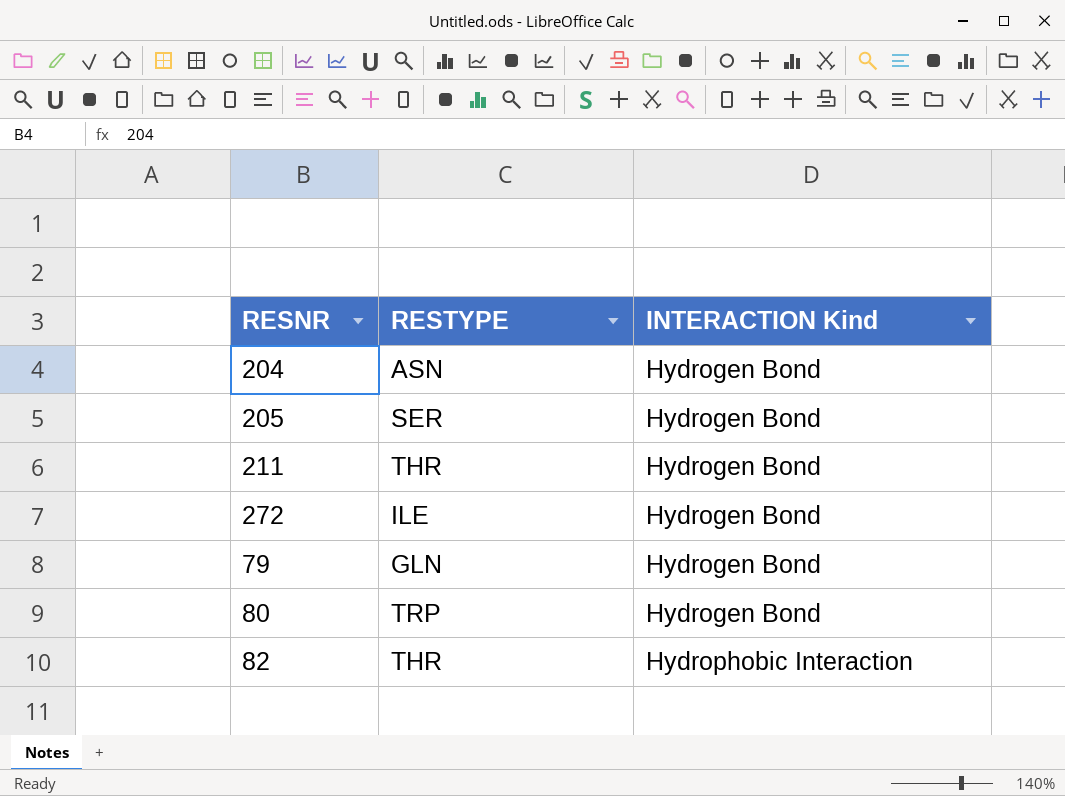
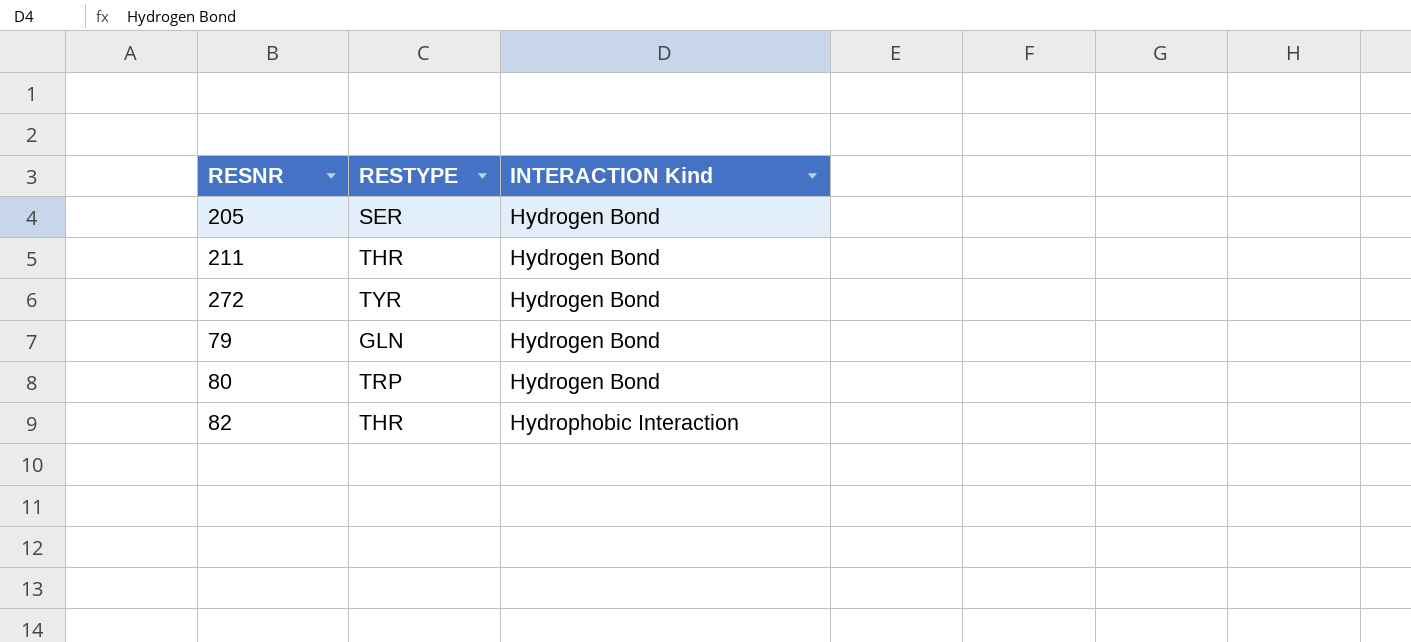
row 204: ASN | Hydrogen Bond -> none
272 | RESTYPE: ILE -> TYR

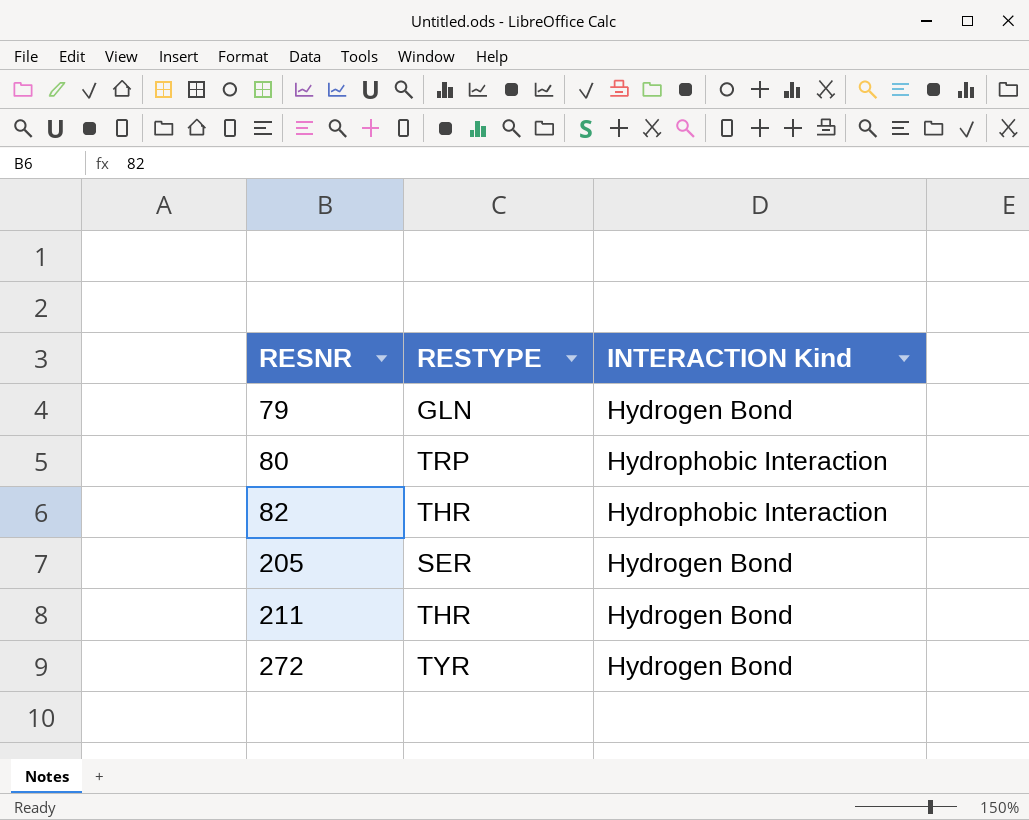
row order: INTERACTION Kind ascending -> RESNR ascending
80 | INTERACTION Kind: Hydrogen Bond -> Hydrophobic Interaction

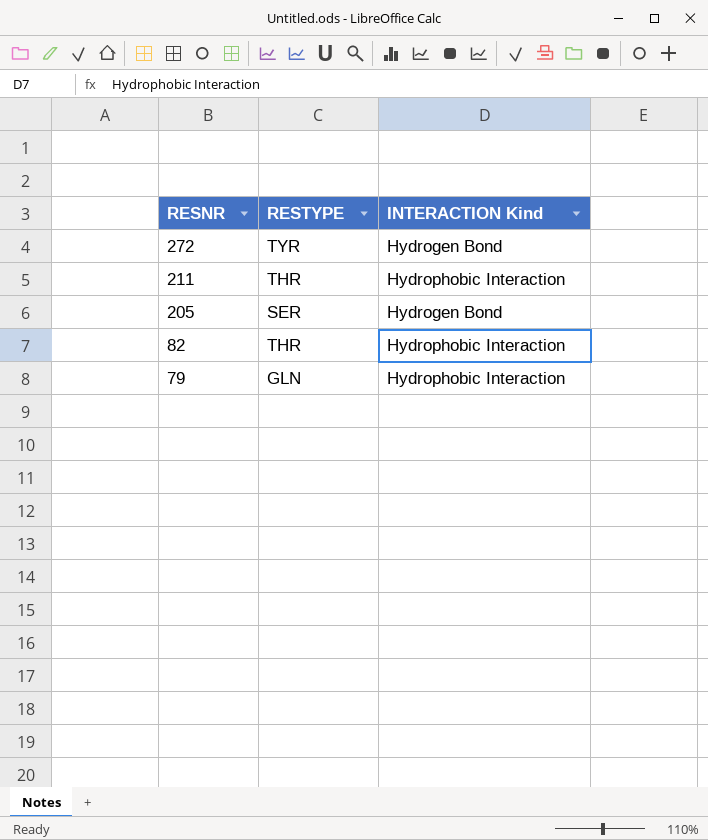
row order: RESNR ascending -> RESNR descending
row 80: TRP | Hydrophobic Interaction -> none
211 | INTERACTION Kind: Hydrogen Bond -> Hydrophobic Interaction
79 | INTERACTION Kind: Hydrogen Bond -> Hydrophobic Interaction

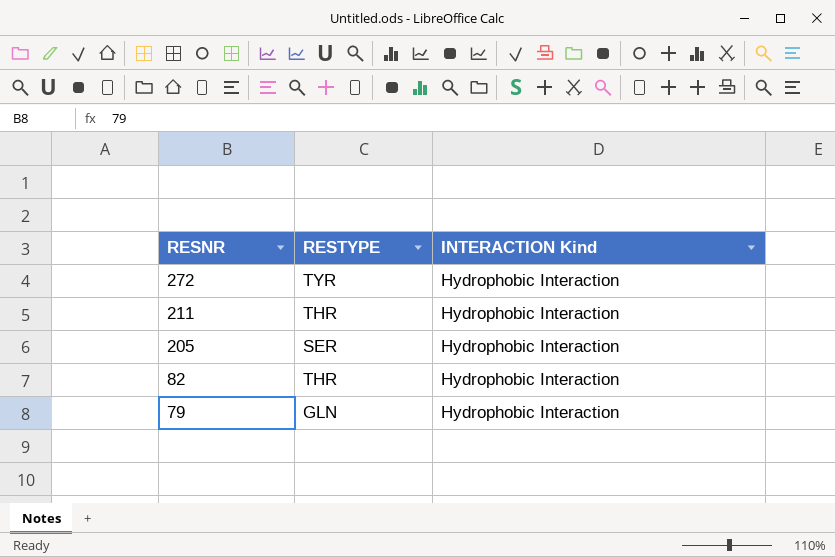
272 | INTERACTION Kind: Hydrogen Bond -> Hydrophobic Interaction
205 | INTERACTION Kind: Hydrogen Bond -> Hydrophobic Interaction

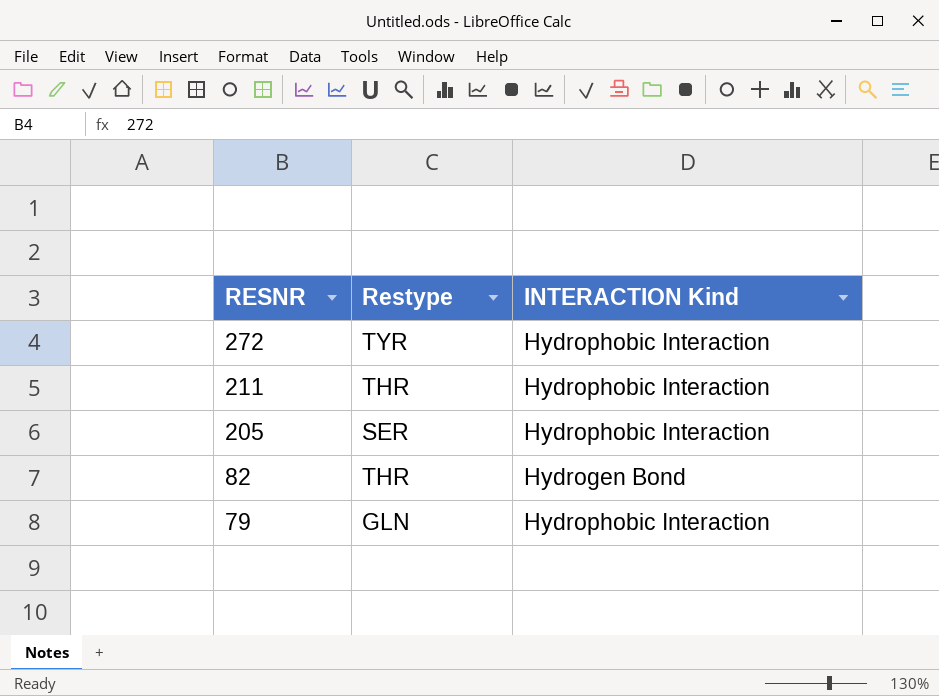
column name: RESTYPE -> Restype
82 | INTERACTION Kind: Hydrophobic Interaction -> Hydrogen Bond

